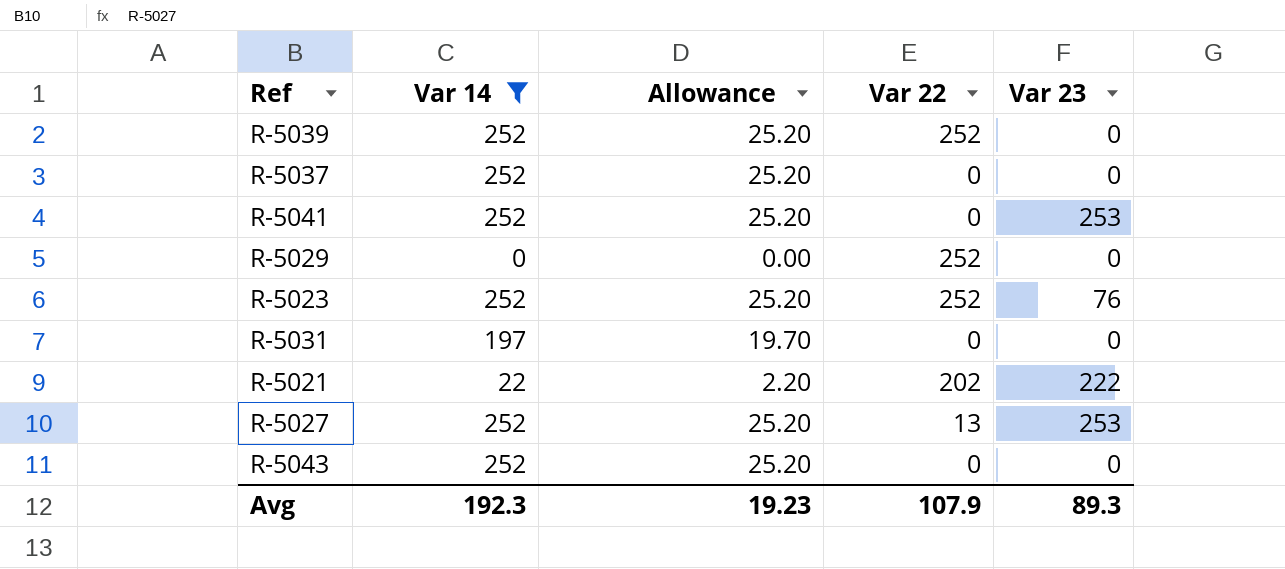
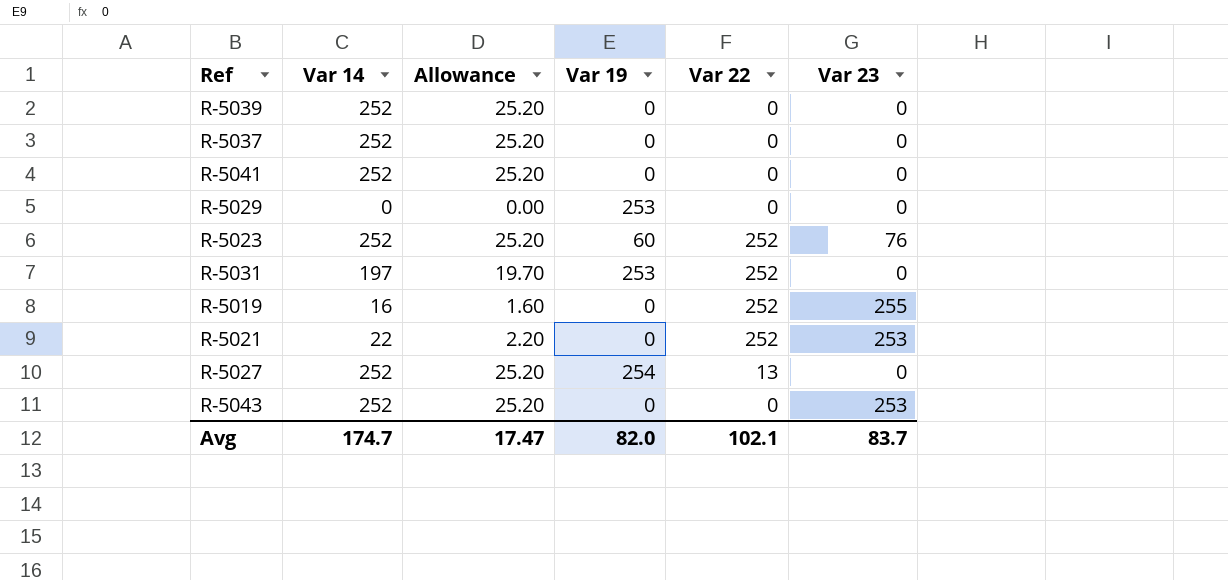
filter: Var 14 != 16 -> none
column Var 19 | position: none -> 4
R-5039 | Var 22: 252 -> 0
R-5041 | Var 23: 253 -> 0
R-5029 | Var 22: 252 -> 0
R-5031 | Var 22: 0 -> 252
R-5021 | Var 22: 202 -> 252
R-5021 | Var 23: 222 -> 253
R-5027 | Var 23: 253 -> 0
R-5043 | Var 23: 0 -> 253
Avg | Var 14: 192.3 -> 174.7
Avg | Allowance: 19.23 -> 17.47
Avg | Var 22: 107.9 -> 102.1
Avg | Var 23: 89.3 -> 83.7

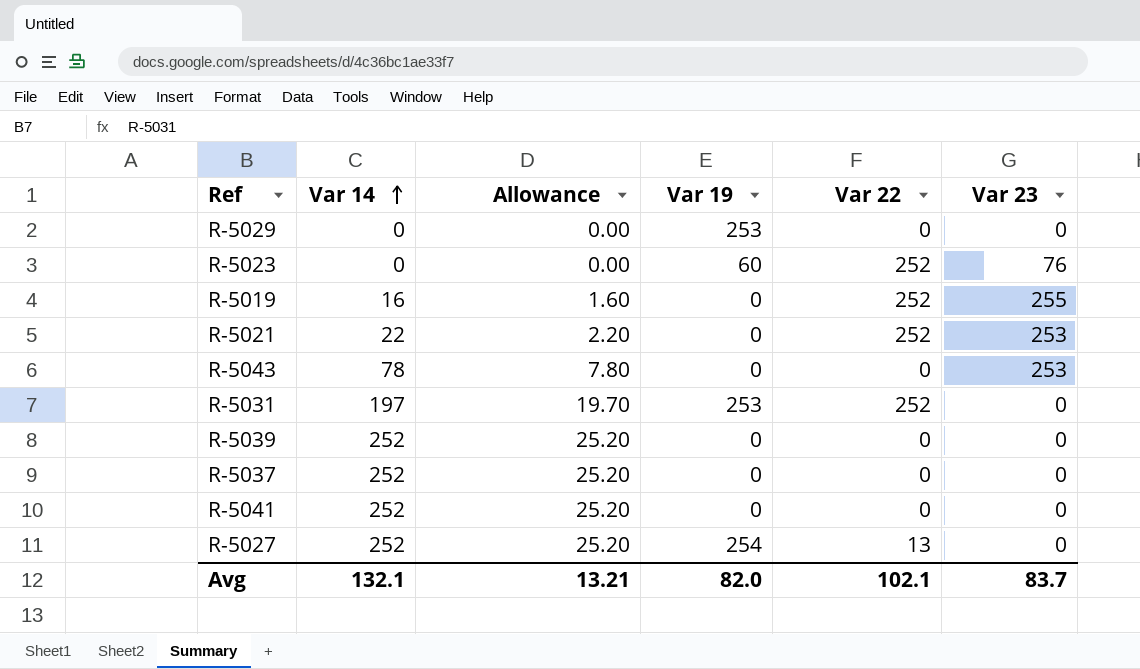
row order: none -> Var 14 ascending
R-5023 | Var 14: 252 -> 0
R-5023 | Allowance: 25.20 -> 0.00
R-5043 | Var 14: 252 -> 78
R-5043 | Allowance: 25.20 -> 7.80
Avg | Var 14: 174.7 -> 132.1
Avg | Allowance: 17.47 -> 13.21

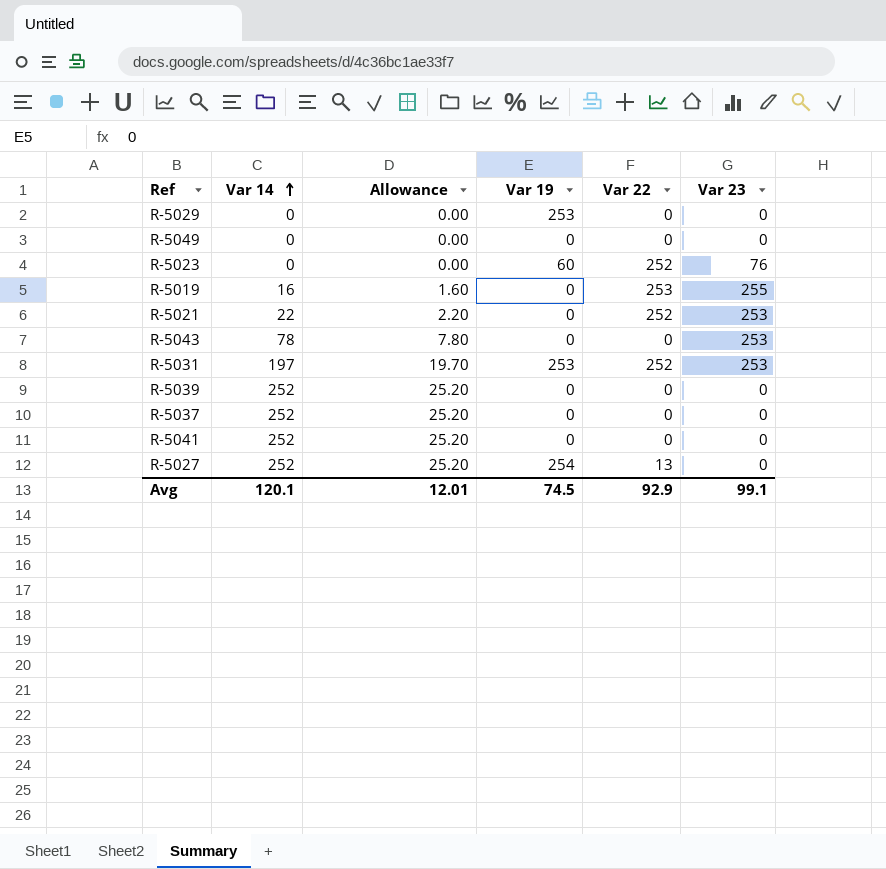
row R-5049: none -> 0 | 0.00 | 0 | 0 | 0
R-5019 | Var 22: 252 -> 253
R-5031 | Var 23: 0 -> 253
Avg | Var 14: 132.1 -> 120.1
Avg | Allowance: 13.21 -> 12.01
Avg | Var 19: 82.0 -> 74.5
Avg | Var 22: 102.1 -> 92.9
Avg | Var 23: 83.7 -> 99.1

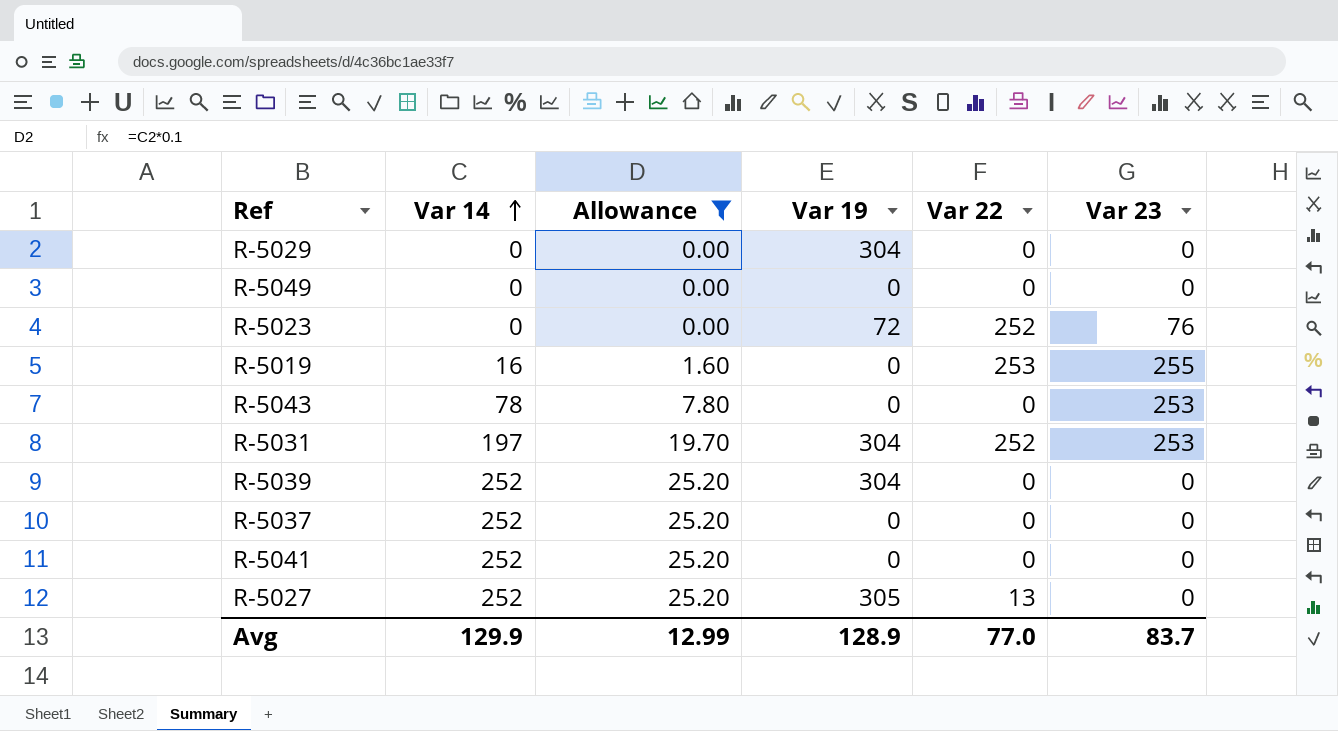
filter: none -> Allowance != 2.20
R-5029 | Var 19: 253 -> 304
R-5023 | Var 19: 60 -> 72
R-5031 | Var 19: 253 -> 304
R-5039 | Var 19: 0 -> 304
R-5027 | Var 19: 254 -> 305
Avg | Var 14: 120.1 -> 129.9
Avg | Allowance: 12.01 -> 12.99
Avg | Var 19: 74.5 -> 128.9
Avg | Var 22: 92.9 -> 77.0
Avg | Var 23: 99.1 -> 83.7

